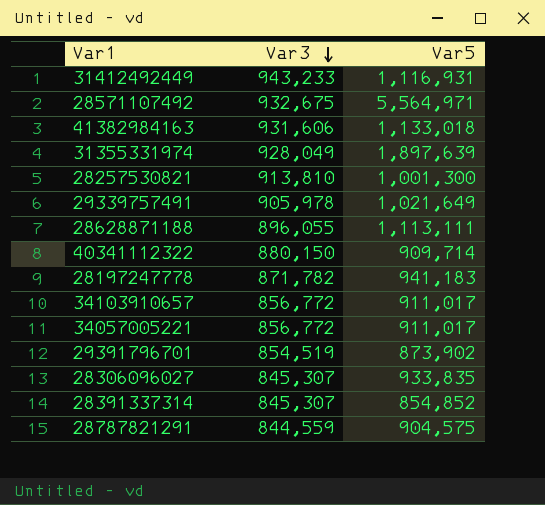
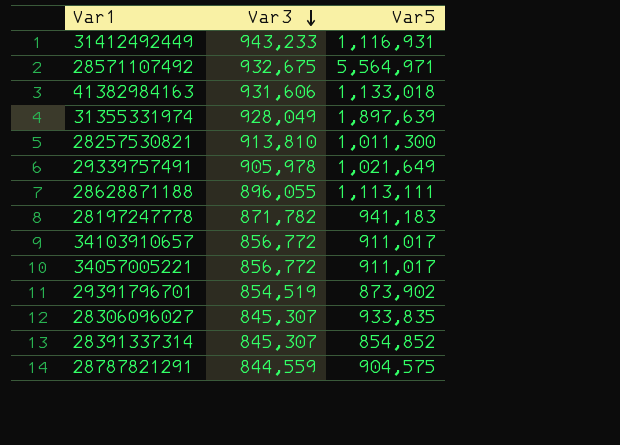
row 40341112322: 880,150 | 909,714 -> none
28257530821 | Var5: 1,001,300 -> 1,011,300

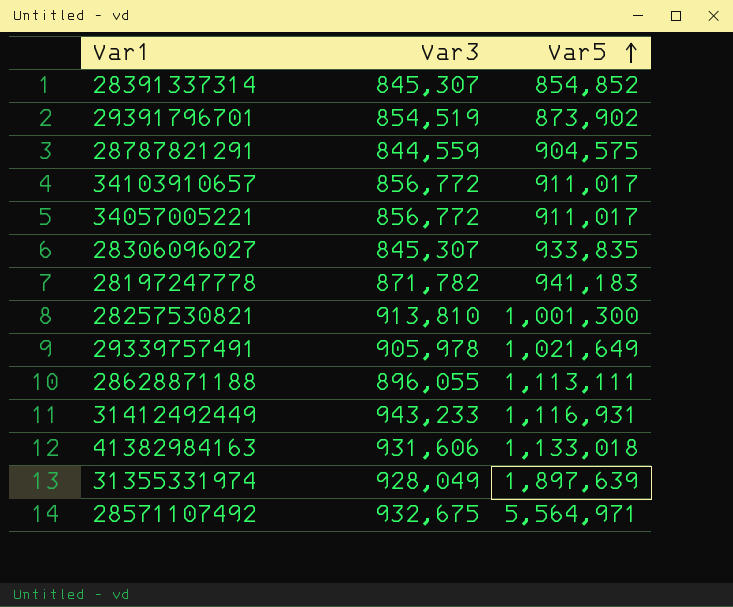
row order: Var3 descending -> Var5 ascending
28257530821 | Var5: 1,011,300 -> 1,001,300

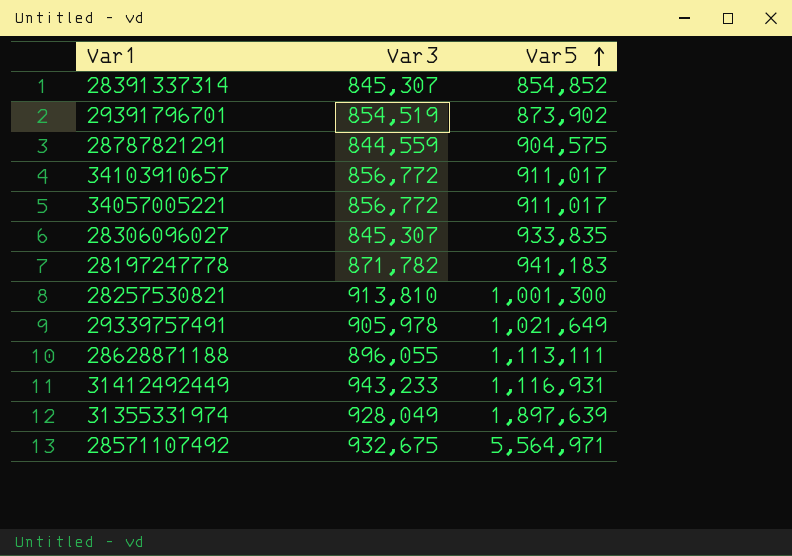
row 41382984163: 931,606 | 1,133,018 -> none

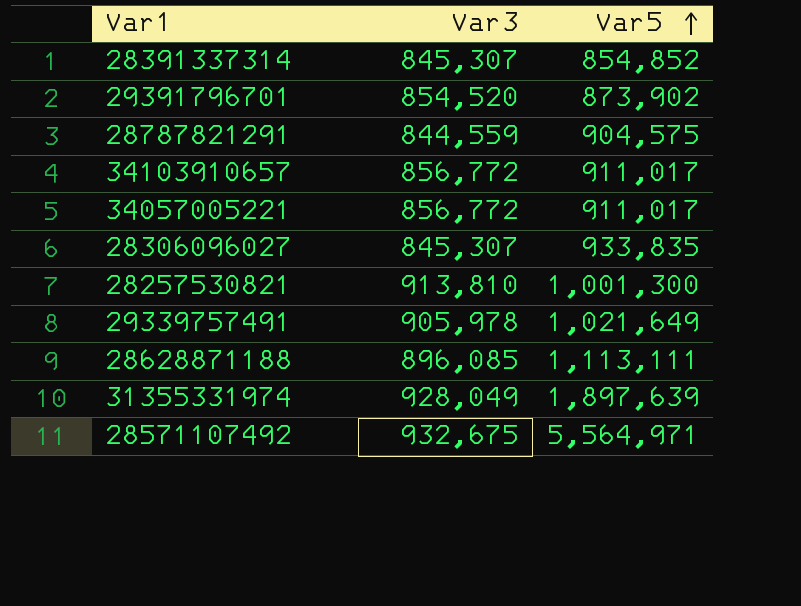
row 28197247778: 871,782 | 941,183 -> none
row 31412492449: 943,233 | 1,116,931 -> none
29391796701 | Var3: 854,519 -> 854,520
28628871188 | Var3: 896,055 -> 896,085

